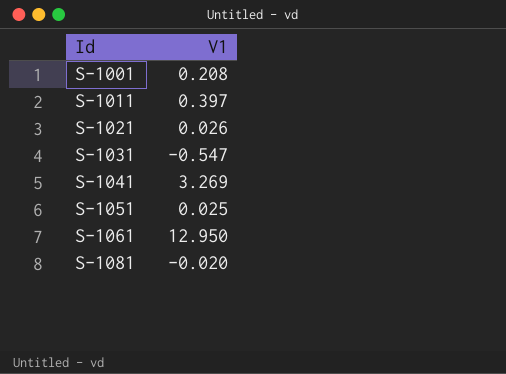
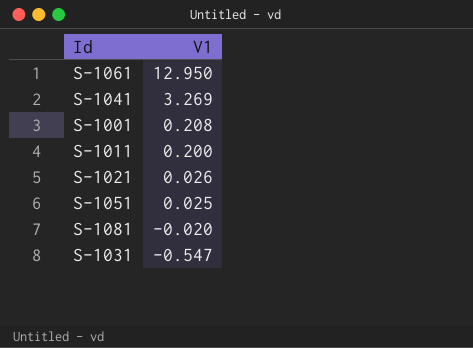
row order: Id ascending -> V1 descending
S-1011 | V1: 0.397 -> 0.200

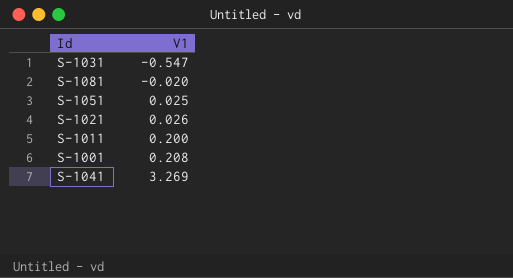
row order: V1 descending -> V1 ascending
row S-1061: 12.950 -> none

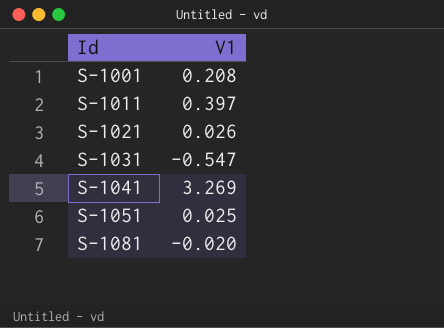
row order: V1 ascending -> Id ascending
S-1011 | V1: 0.200 -> 0.397

